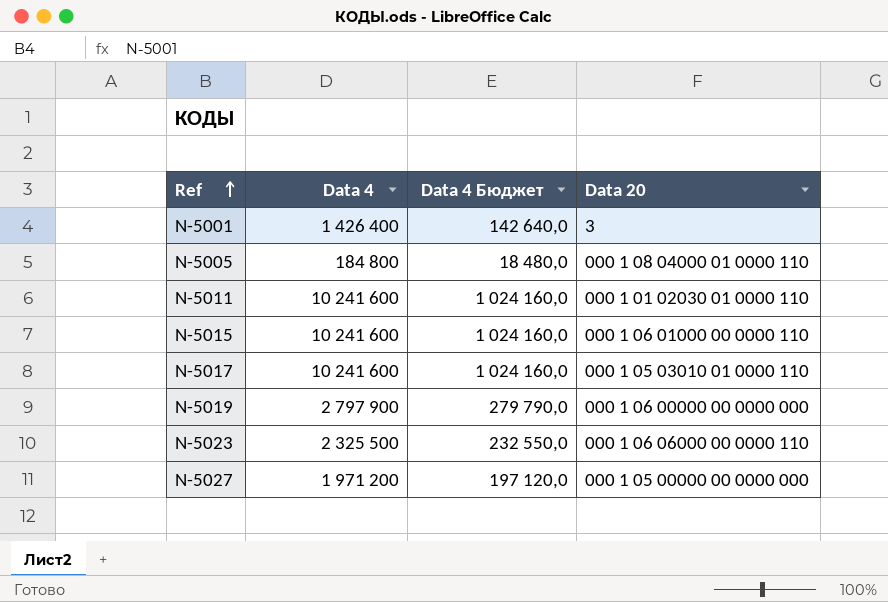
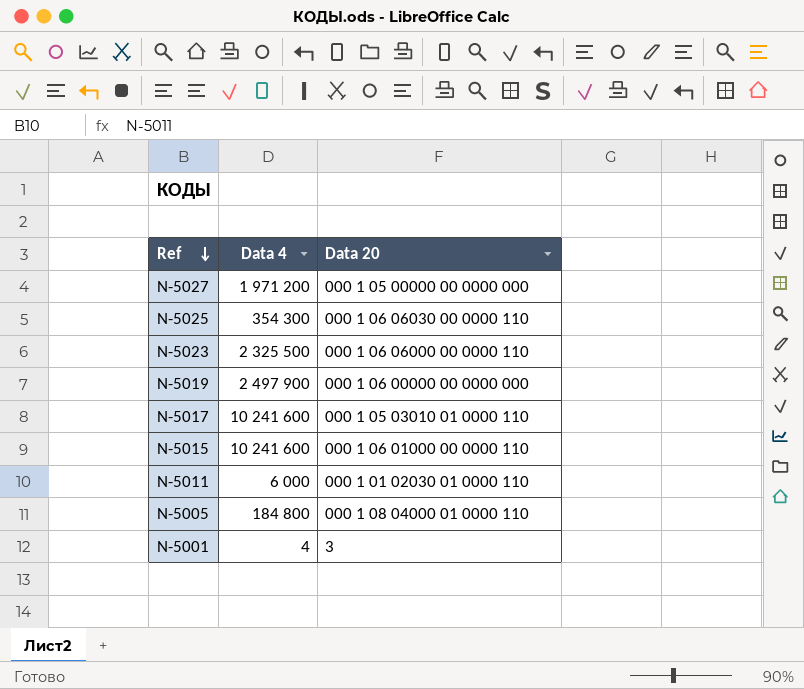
row order: Ref ascending -> Ref descending
column Data 4 Бюджет | formula: [Data 4] * 0,1 -> none
row N-5025: none -> 354 300 | 000 1 06 06030 00 0000 110
N-5019 | Data 4: 2 797 900 -> 2 497 900
N-5011 | Data 4: 10 241 600 -> 6 000
N-5001 | Data 4: 1 426 400 -> 4

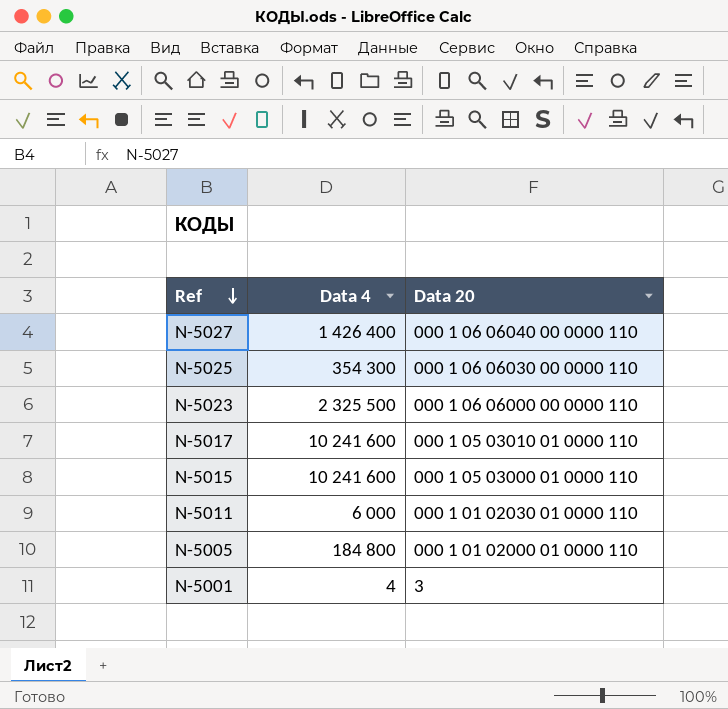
row N-5019: 2 497 900 | 000 1 06 00000 00 0000 000 -> none
N-5027 | Data 4: 1 971 200 -> 1 426 400
N-5027 | Data 20: 000 1 05 00000 00 0000 000 -> 000 1 06 06040 00 0000 110
N-5015 | Data 20: 000 1 06 01000 00 0000 110 -> 000 1 05 03000 01 0000 110
N-5005 | Data 20: 000 1 08 04000 01 0000 110 -> 000 1 01 02000 01 0000 110

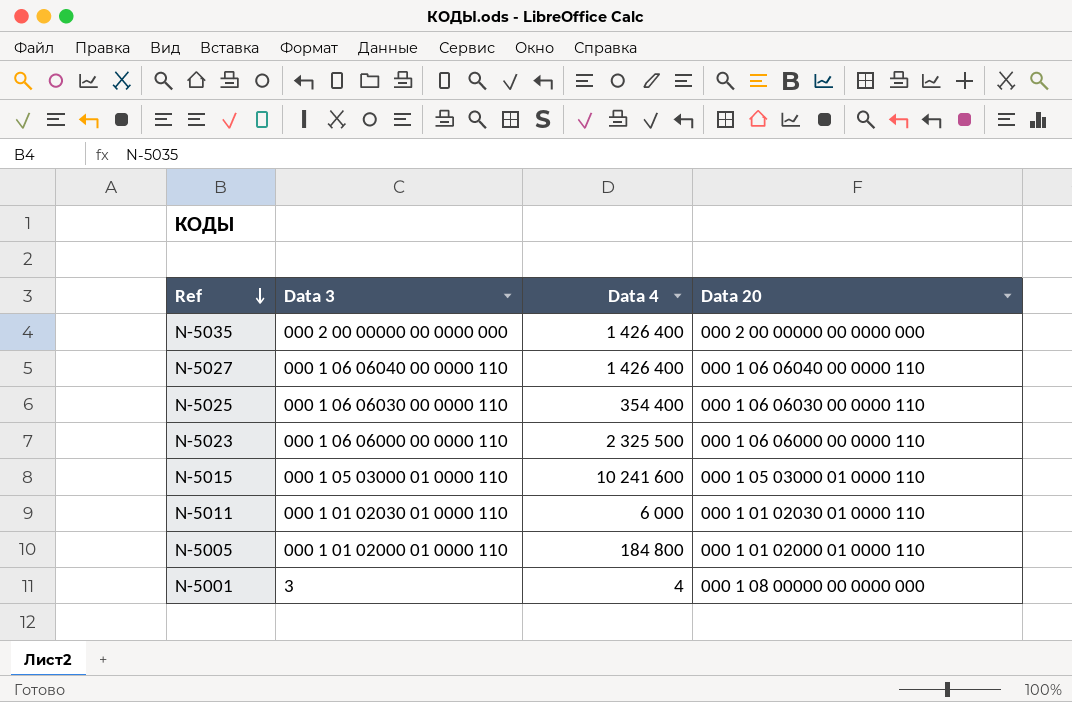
column Data 3 | position: none -> 2
row N-5017: 10 241 600 | 000 1 05 03010 01 0000 110 -> none
row N-5035: none -> 000 2 00 00000 00 0000 000 | 1 426 400 | 000 2 00 00000 00 0000 000
N-5025 | Data 4: 354 300 -> 354 400
N-5001 | Data 20: 3 -> 000 1 08 00000 00 0000 000

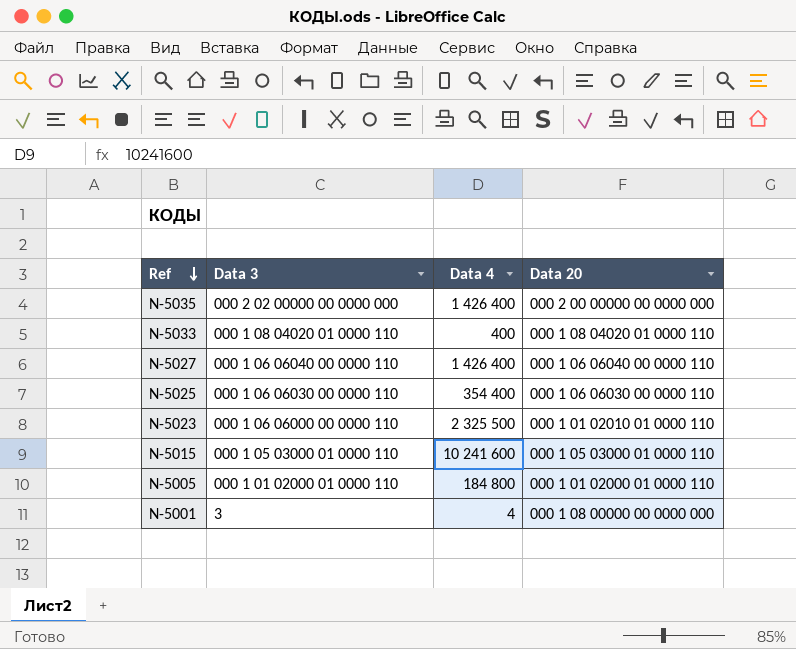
row N-5011: 000 1 01 02030 01 0000 110 | 6 000 | 000 1 01 02030 01 0000 110 -> none
N-5035 | Data 3: 000 2 00 00000 00 0000 000 -> 000 2 02 00000 00 0000 000
row N-5033: none -> 000 1 08 04020 01 0000 110 | 400 | 000 1 08 04020 01 0000 110
N-5023 | Data 20: 000 1 06 06000 00 0000 110 -> 000 1 01 02010 01 0000 110

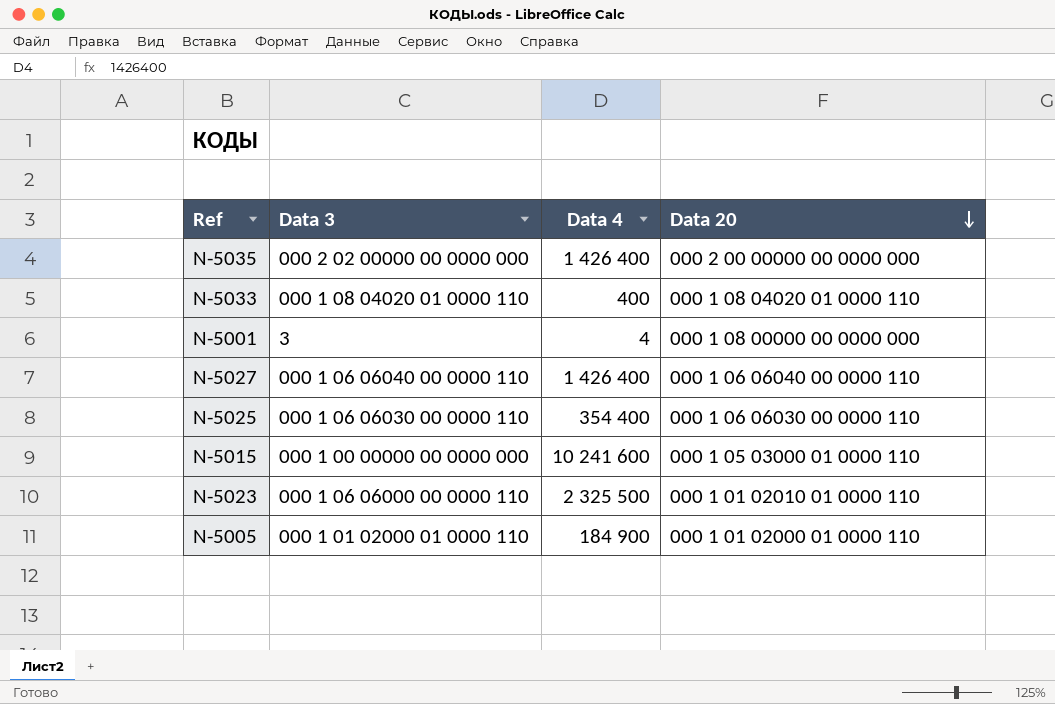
row order: Ref descending -> Data 20 descending
N-5015 | Data 3: 000 1 05 03000 01 0000 110 -> 000 1 00 00000 00 0000 000
N-5005 | Data 4: 184 800 -> 184 900

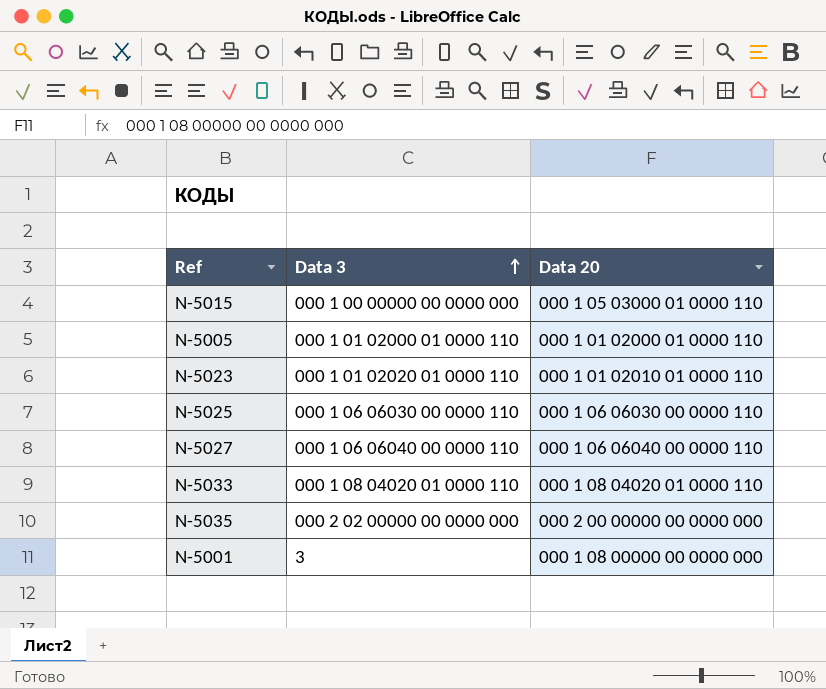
row order: Data 20 descending -> Data 3 ascending
column Data 4 | position: 3 -> none
N-5023 | Data 3: 000 1 06 06000 00 0000 110 -> 000 1 01 02020 01 0000 110

